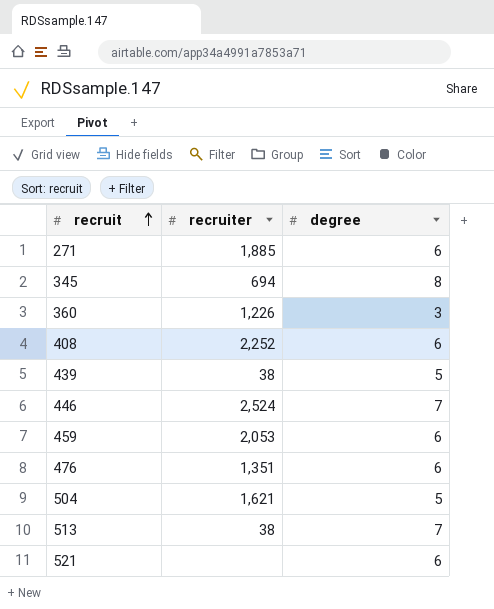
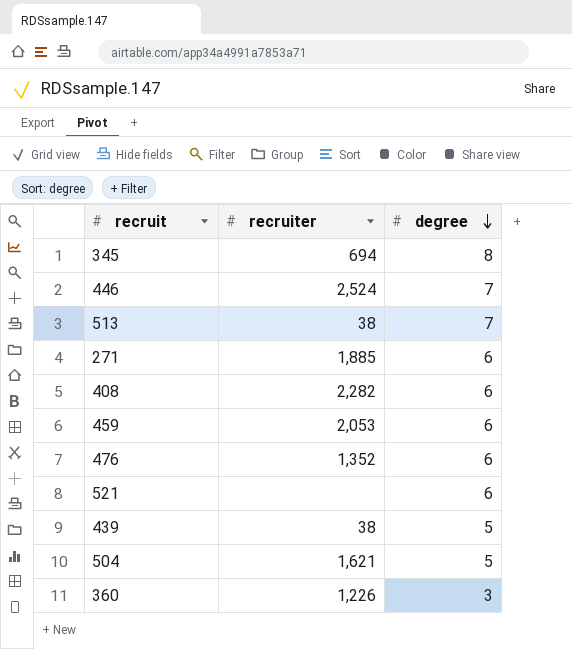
row order: recruit ascending -> degree descending
408 | recruiter: 2,252 -> 2,282
476 | recruiter: 1,351 -> 1,352

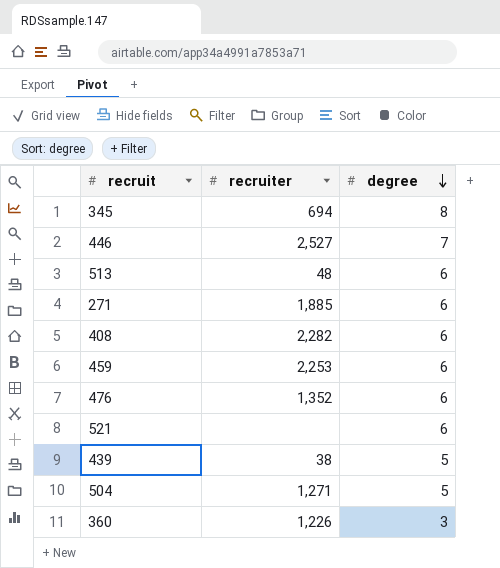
446 | recruiter: 2,524 -> 2,527
513 | recruiter: 38 -> 48
513 | degree: 7 -> 6
459 | recruiter: 2,053 -> 2,253
504 | recruiter: 1,621 -> 1,271

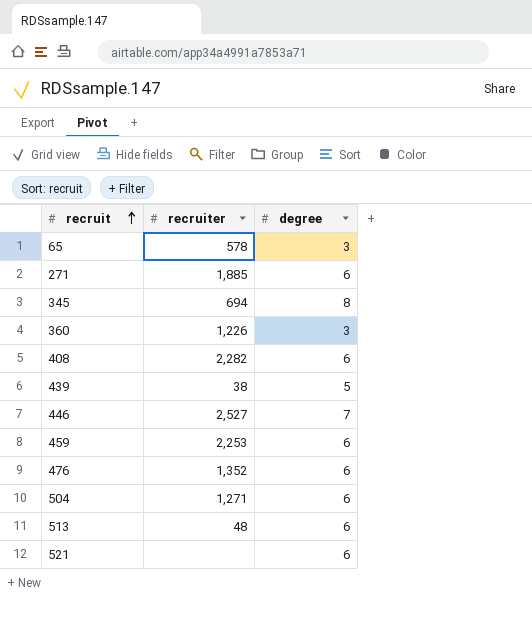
row order: degree descending -> recruit ascending
row 65: none -> 578 | 3
504 | degree: 5 -> 6

